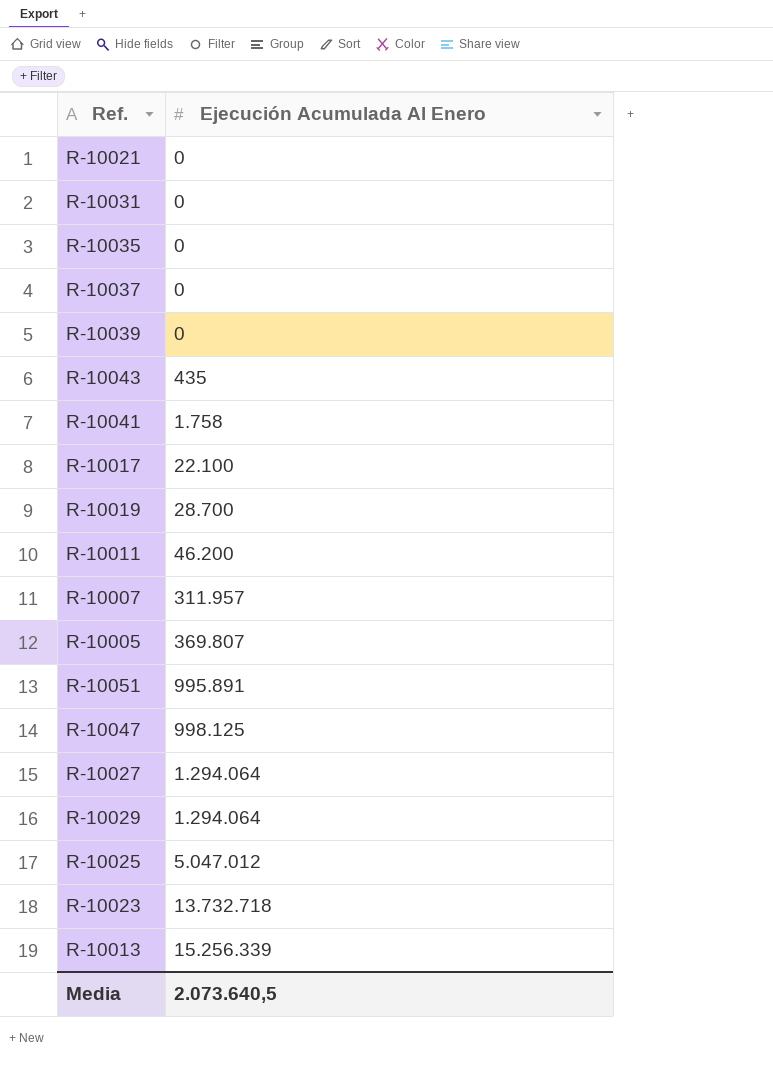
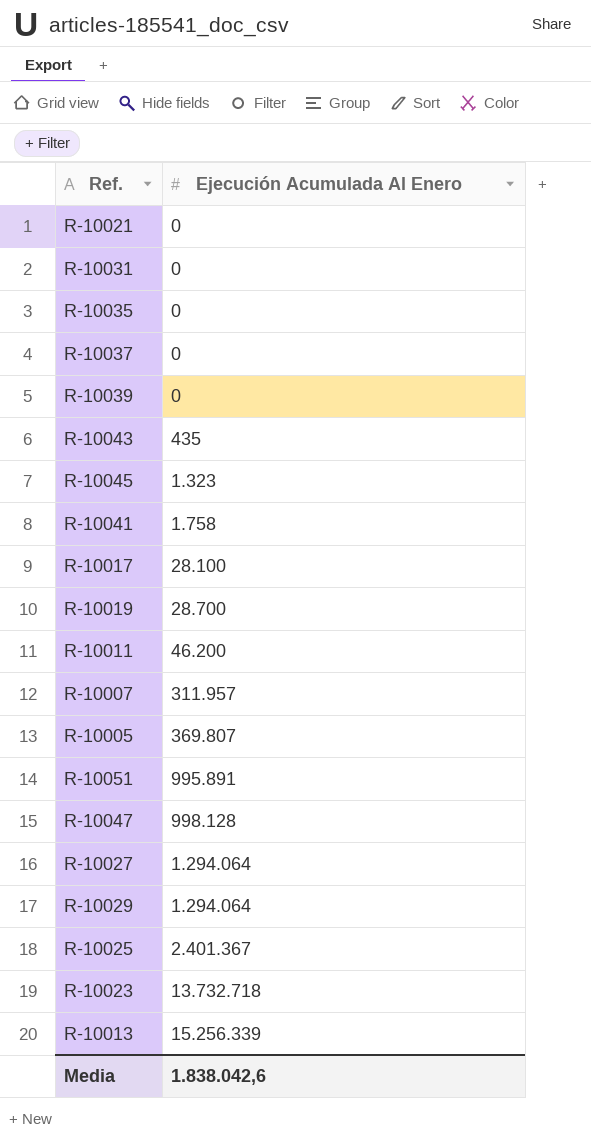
row R-10045: none -> 1.323
R-10017 | Ejecución Acumulada Al Enero: 22.100 -> 28.100
R-10047 | Ejecución Acumulada Al Enero: 998.125 -> 998.128
R-10025 | Ejecución Acumulada Al Enero: 5.047.012 -> 2.401.367
Media | Ejecución Acumulada Al Enero: 2.073.640,5 -> 1.838.042,6

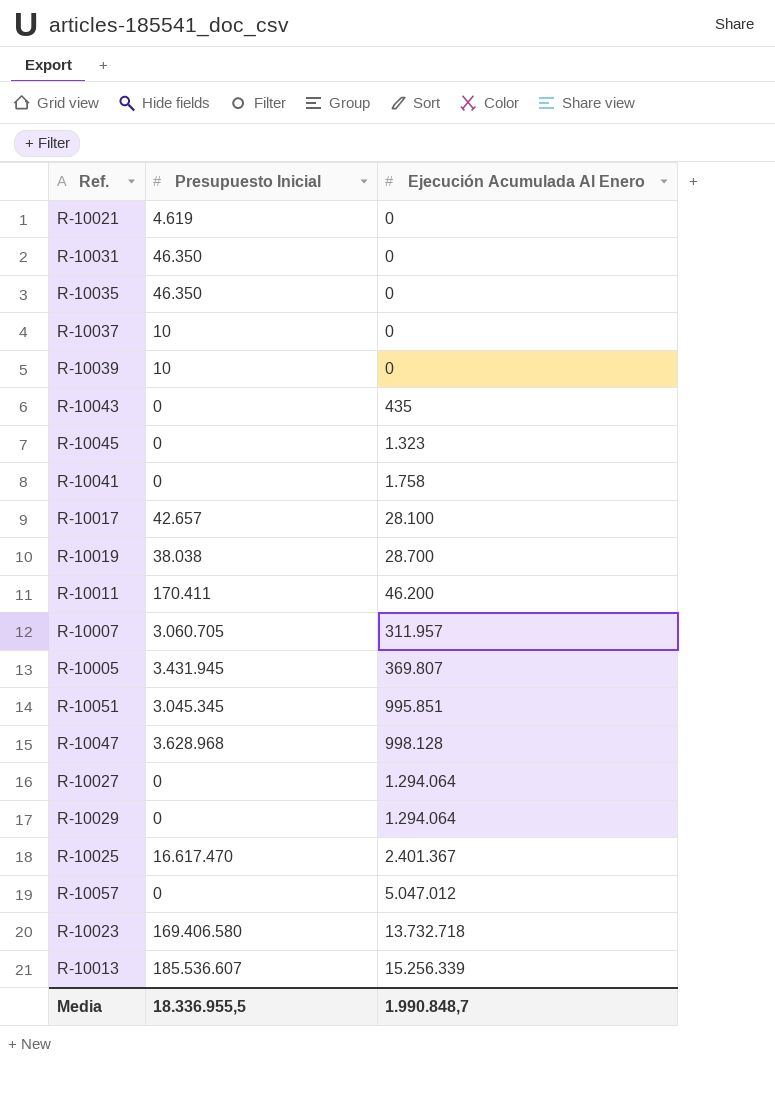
column Presupuesto Inicial | position: none -> 2
R-10051 | Ejecución Acumulada Al Enero: 995.891 -> 995.851
row R-10057: none -> 0 | 5.047.012
Media | Ejecución Acumulada Al Enero: 1.838.042,6 -> 1.990.848,7

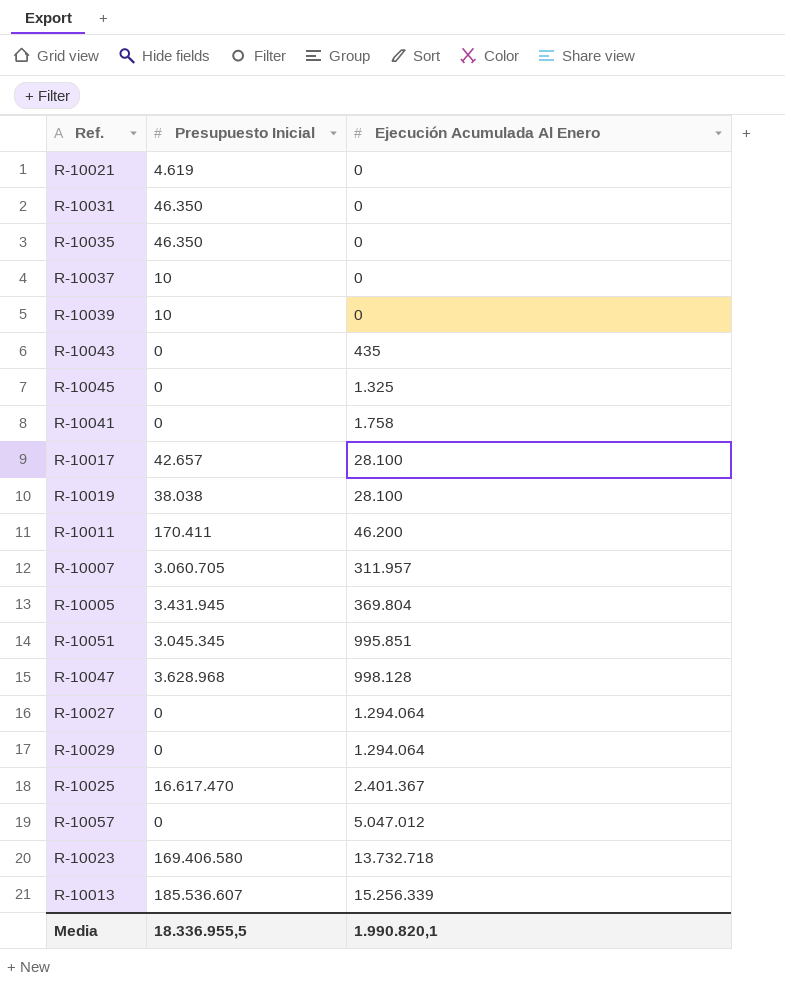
R-10045 | Ejecución Acumulada Al Enero: 1.323 -> 1.325
R-10019 | Ejecución Acumulada Al Enero: 28.700 -> 28.100
R-10005 | Ejecución Acumulada Al Enero: 369.807 -> 369.804
Media | Ejecución Acumulada Al Enero: 1.990.848,7 -> 1.990.820,1

